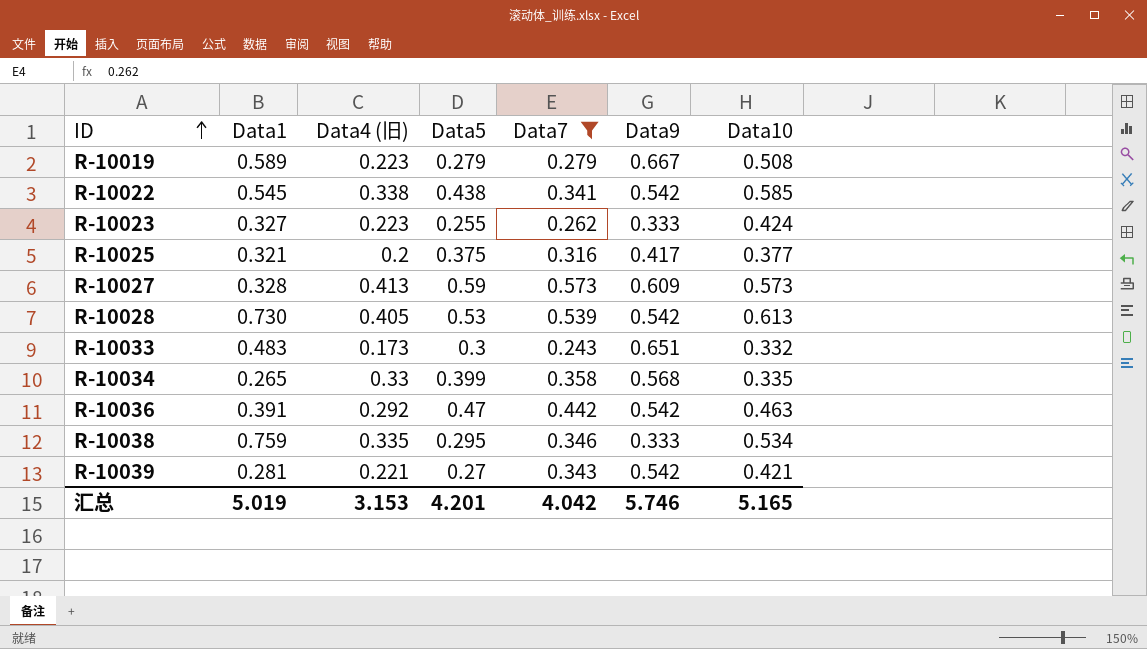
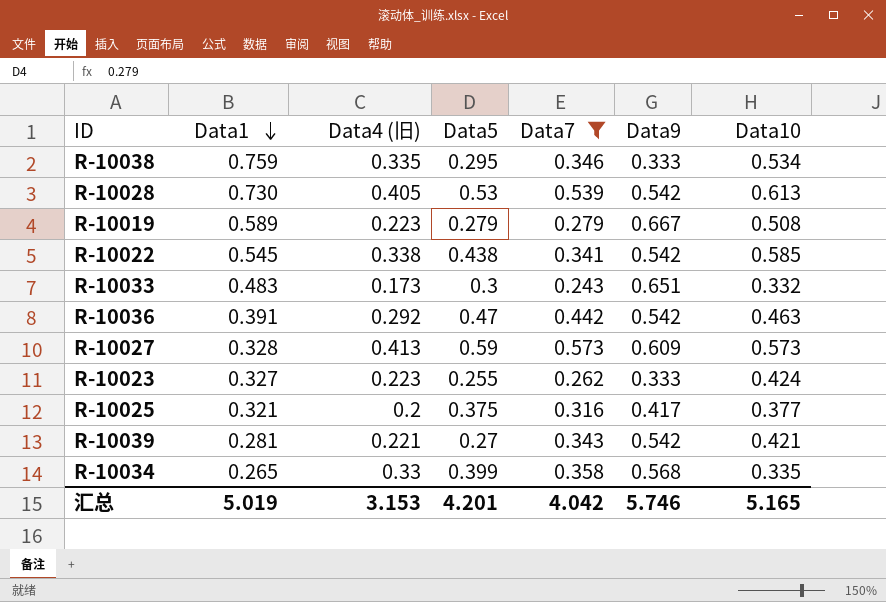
row order: ID ascending -> Data1 descending

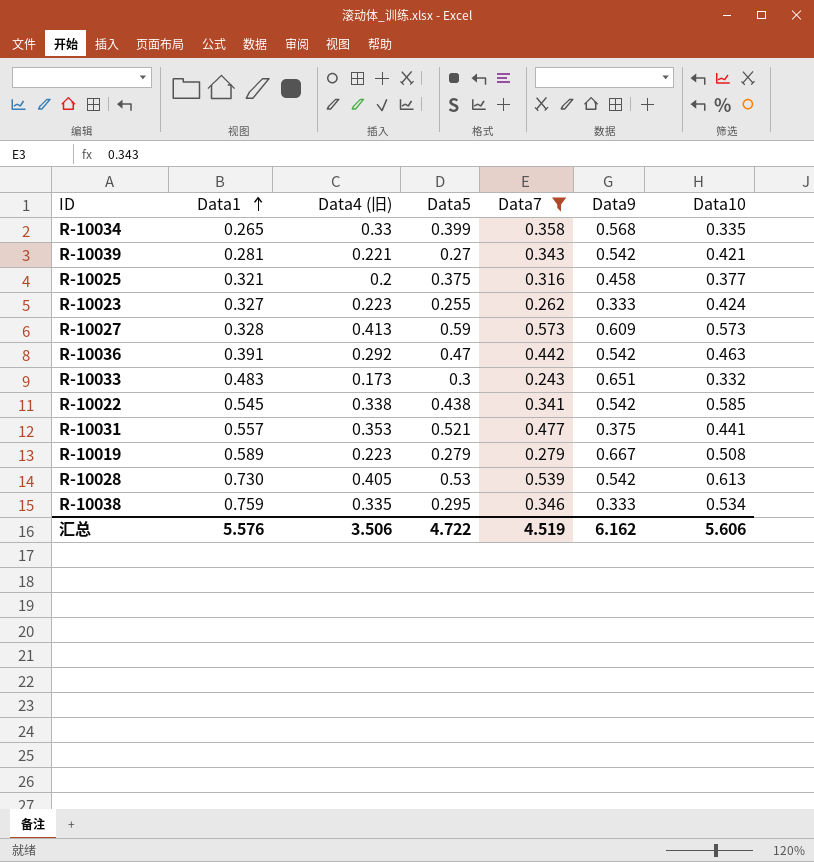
row order: Data1 descending -> Data1 ascending
R-10025 | Data9: 0.417 -> 0.458
row R-10031: none -> 0.557 | 0.353 | 0.521 | 0.477 | 0.375 | 0.441
汇总 | Data1: 5.019 -> 5.576
汇总 | Data4 (旧): 3.153 -> 3.506
汇总 | Data5: 4.201 -> 4.722
汇总 | Data7: 4.042 -> 4.519
汇总 | Data9: 5.746 -> 6.162
汇总 | Data10: 5.165 -> 5.606

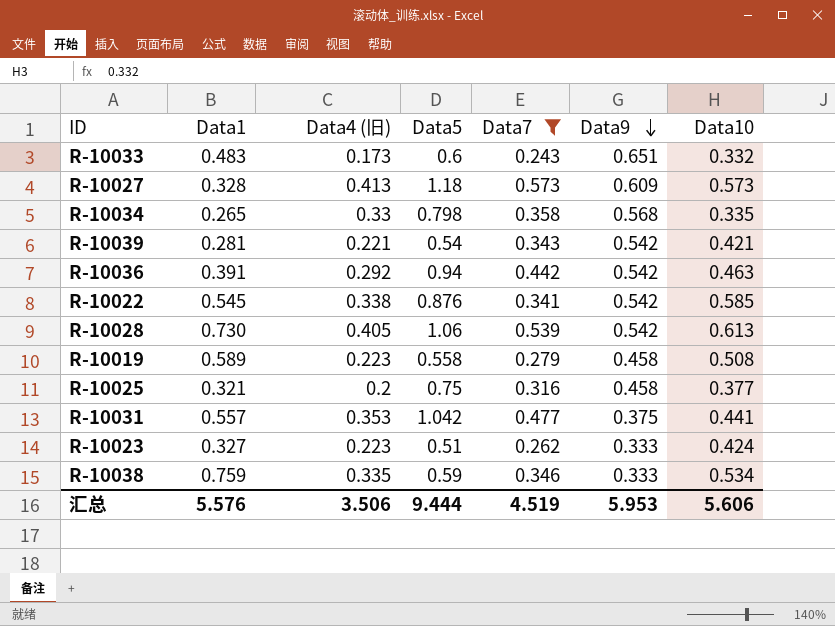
row order: Data1 ascending -> Data9 descending
R-10033 | Data5: 0.3 -> 0.6
R-10027 | Data5: 0.59 -> 1.18
R-10034 | Data5: 0.399 -> 0.798
R-10039 | Data5: 0.27 -> 0.54
R-10036 | Data5: 0.47 -> 0.94
R-10022 | Data5: 0.438 -> 0.876
R-10028 | Data5: 0.53 -> 1.06
R-10019 | Data5: 0.279 -> 0.558
R-10019 | Data9: 0.667 -> 0.458
R-10025 | Data5: 0.375 -> 0.75
R-10031 | Data5: 0.521 -> 1.042
R-10023 | Data5: 0.255 -> 0.51
R-10038 | Data5: 0.295 -> 0.59
汇总 | Data5: 4.722 -> 9.444
汇总 | Data9: 6.162 -> 5.953

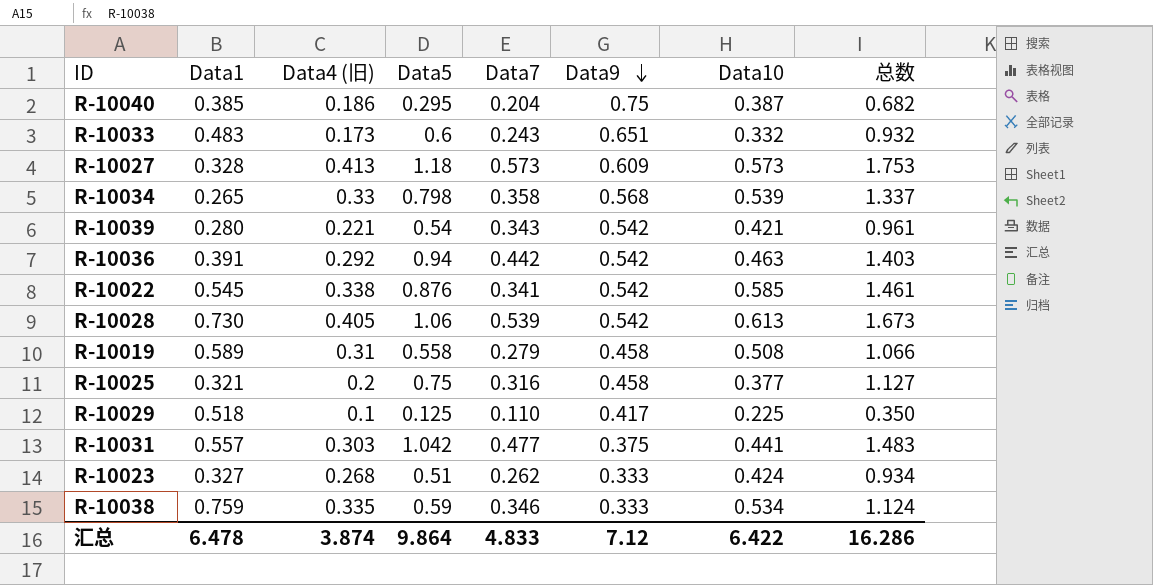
filter: Data7 >= 0.243 -> none
column 总数 | formula: none -> [Data5] + [Data10]
R-10034 | Data10: 0.335 -> 0.539
R-10039 | Data1: 0.281 -> 0.280
R-10019 | Data4 (旧): 0.223 -> 0.31
R-10031 | Data4 (旧): 0.353 -> 0.303
R-10023 | Data4 (旧): 0.223 -> 0.268
汇总 | Data1: 5.576 -> 6.478
汇总 | Data4 (旧): 3.506 -> 3.874
汇总 | Data5: 9.444 -> 9.864
汇总 | Data7: 4.519 -> 4.833
汇总 | Data9: 5.953 -> 7.12
汇总 | Data10: 5.606 -> 6.422

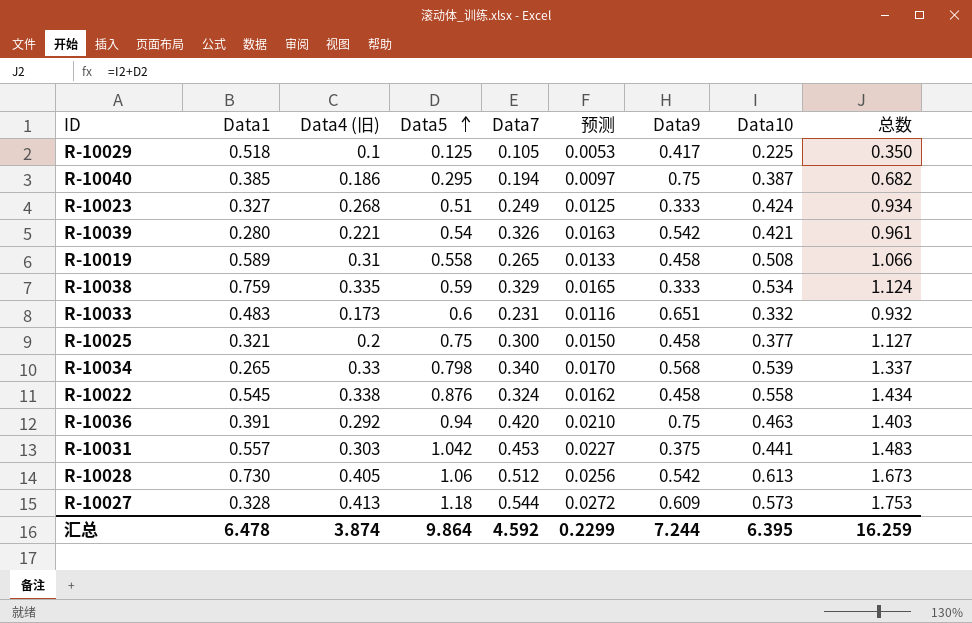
row order: Data9 descending -> Data5 ascending
column 预测 | formula: none -> [Data7] * 0.05
R-10029 | Data7: 0.110 -> 0.105
R-10040 | Data7: 0.204 -> 0.194
R-10023 | Data7: 0.262 -> 0.249
R-10039 | Data7: 0.343 -> 0.326
R-10019 | Data7: 0.279 -> 0.265
R-10038 | Data7: 0.346 -> 0.329
R-10033 | Data7: 0.243 -> 0.231
R-10025 | Data7: 0.316 -> 0.300
R-10034 | Data7: 0.358 -> 0.340
R-10022 | Data7: 0.341 -> 0.324
R-10022 | Data9: 0.542 -> 0.458
R-10022 | Data10: 0.585 -> 0.558
R-10022 | 总数: 1.461 -> 1.434
R-10036 | Data7: 0.442 -> 0.420
R-10036 | Data9: 0.542 -> 0.75
R-10031 | Data7: 0.477 -> 0.453
R-10028 | Data7: 0.539 -> 0.512
R-10027 | Data7: 0.573 -> 0.544
汇总 | Data7: 4.833 -> 4.592
汇总 | Data9: 7.12 -> 7.244
汇总 | Data10: 6.422 -> 6.395
汇总 | 总数: 16.286 -> 16.259

